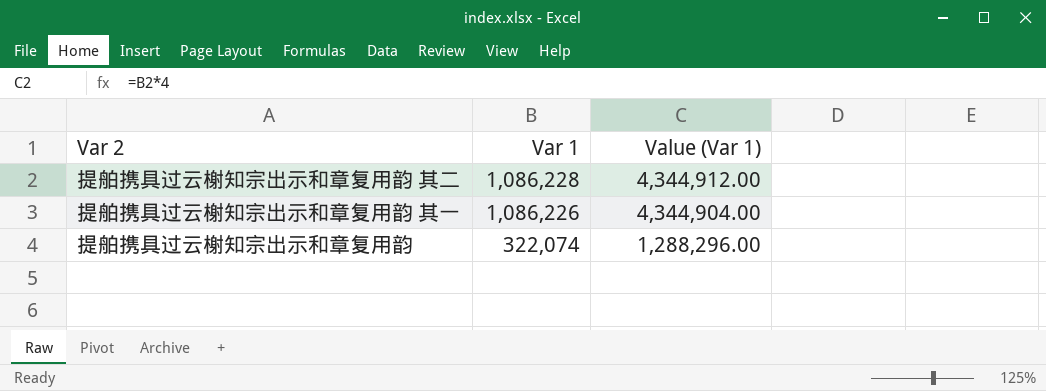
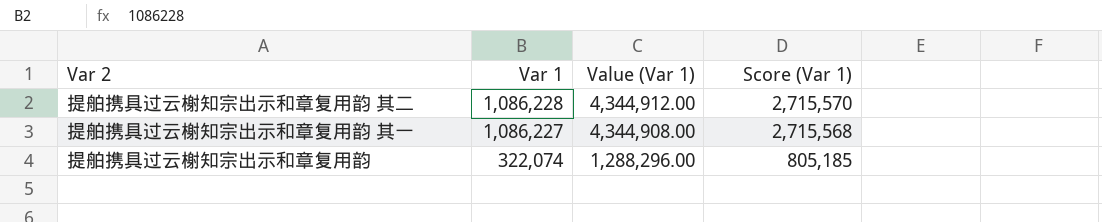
column Score (Var 1) | formula: none -> [Var 1] * 2.5
提舶携具过云榭知宗出示和章复用韵 其一 | Var 1: 1,086,226 -> 1,086,227
提舶携具过云榭知宗出示和章复用韵 其一 | Value (Var 1): 4,344,904.00 -> 4,344,908.00

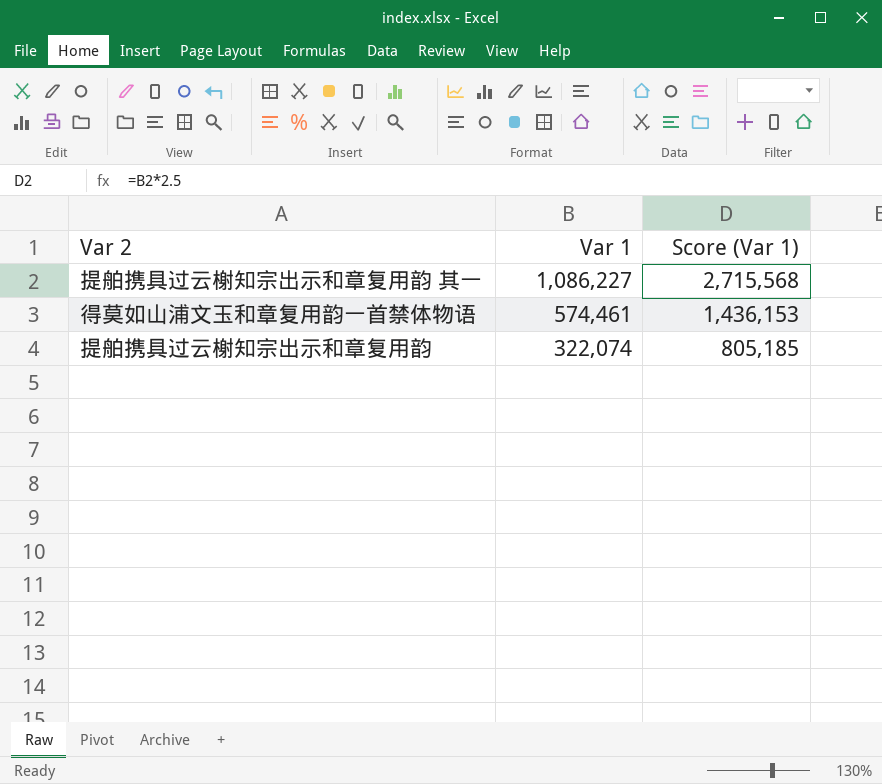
column Value (Var 1) | formula: [Var 1] * 4 -> none
row 提舶携具过云榭知宗出示和章复用韵 其二: 1,086,228 | 4,344,912.00 | 2,715,570 -> none
row 得莫如山浦文玉和章复用韵一首禁体物语: none -> 574,461 | 1,436,153

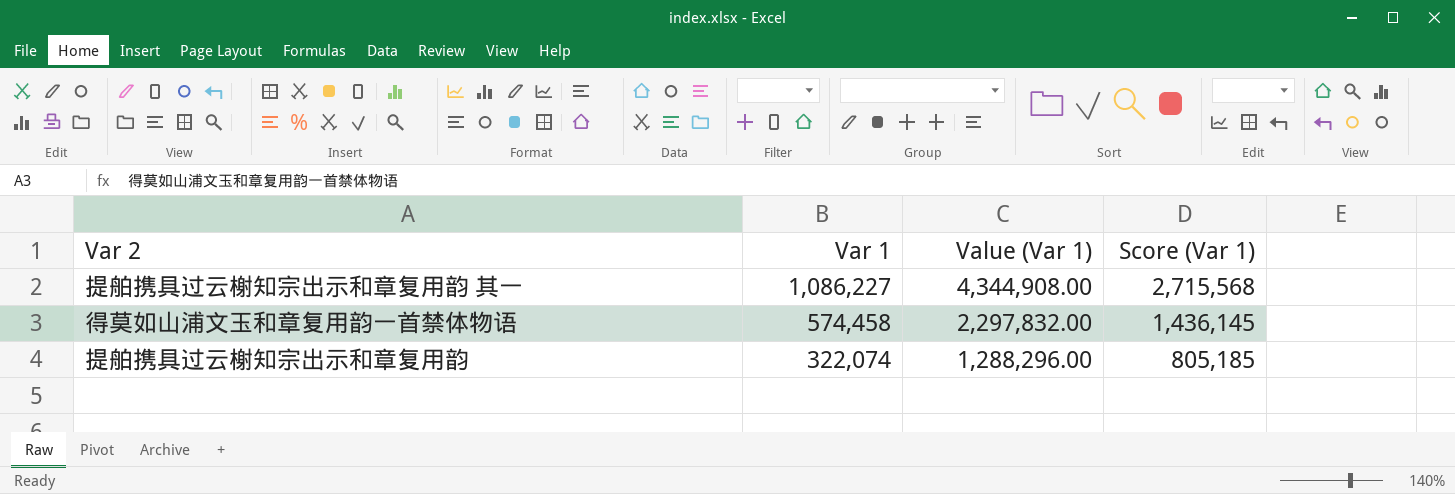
column Value (Var 1) | formula: none -> [Var 1] * 4
得莫如山浦文玉和章复用韵一首禁体物语 | Var 1: 574,461 -> 574,458
得莫如山浦文玉和章复用韵一首禁体物语 | Score (Var 1): 1,436,153 -> 1,436,145

